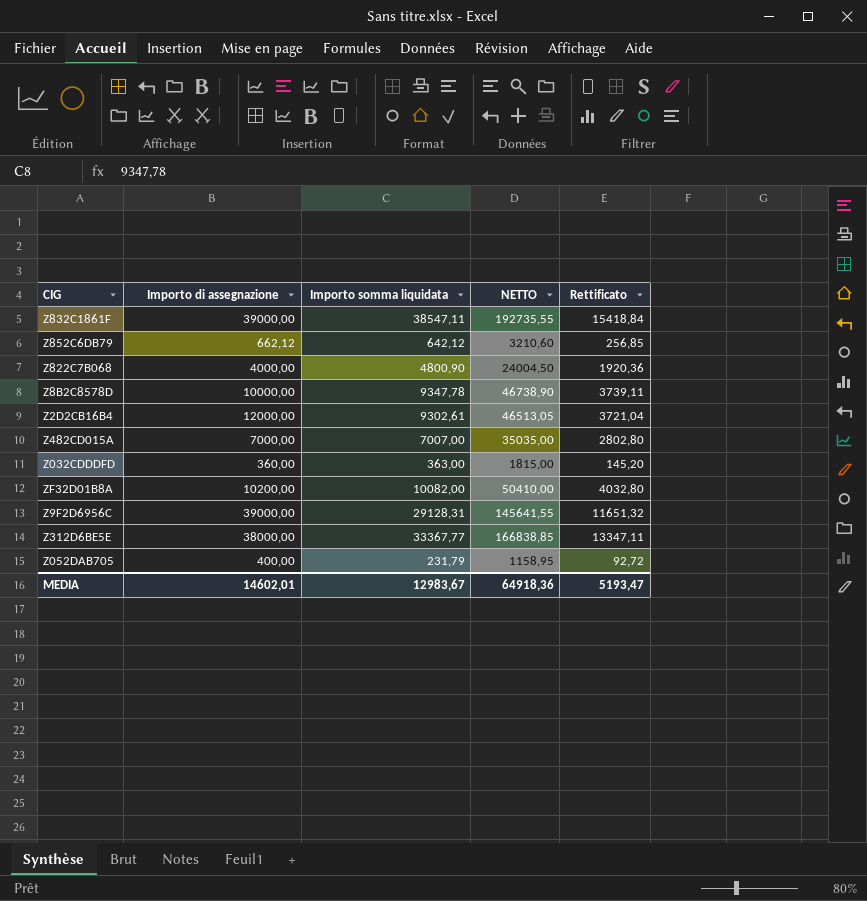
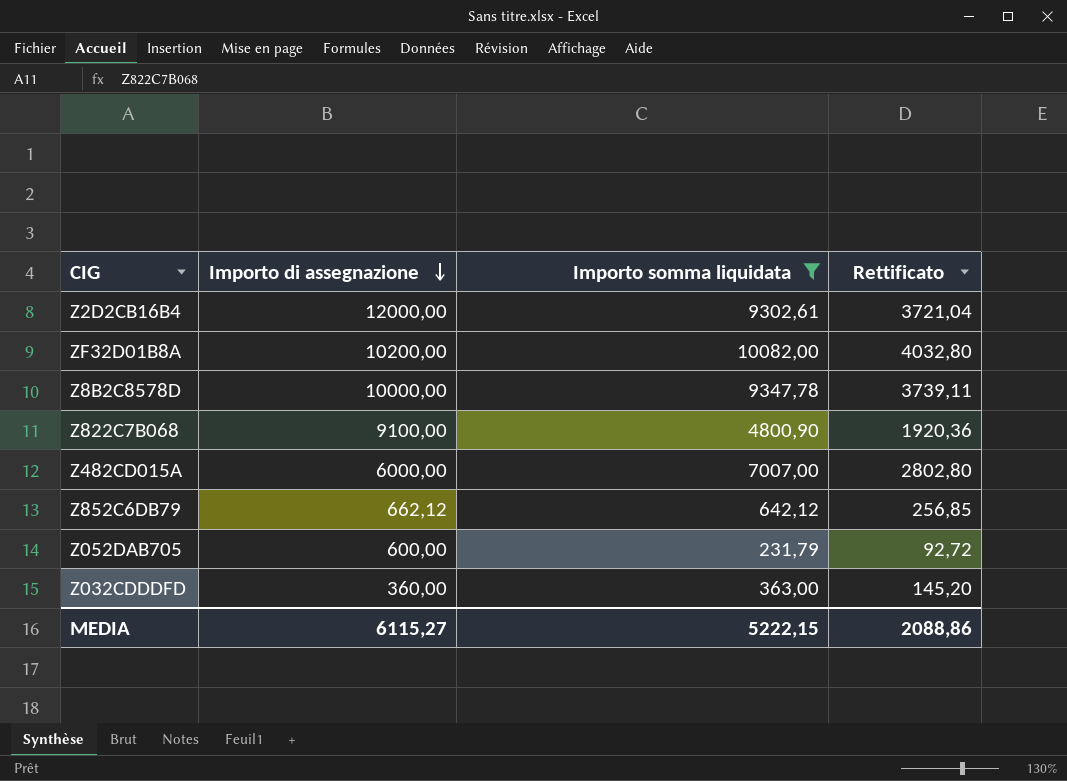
filter: none -> Importo somma liquidata <= 10082,00
row order: none -> Importo di assegnazione descending
column NETTO | formula: [Importo somma liquidata] * 5 -> none
Z822C7B068 | Importo di assegnazione: 4000,00 -> 9100,00
Z482CD015A | Importo di assegnazione: 7000,00 -> 6000,00
Z052DAB705 | Importo di assegnazione: 400,00 -> 600,00
MEDIA | Importo di assegnazione: 14602,01 -> 6115,27
MEDIA | Importo somma liquidata: 12983,67 -> 5222,15
MEDIA | Rettificato: 5193,47 -> 2088,86

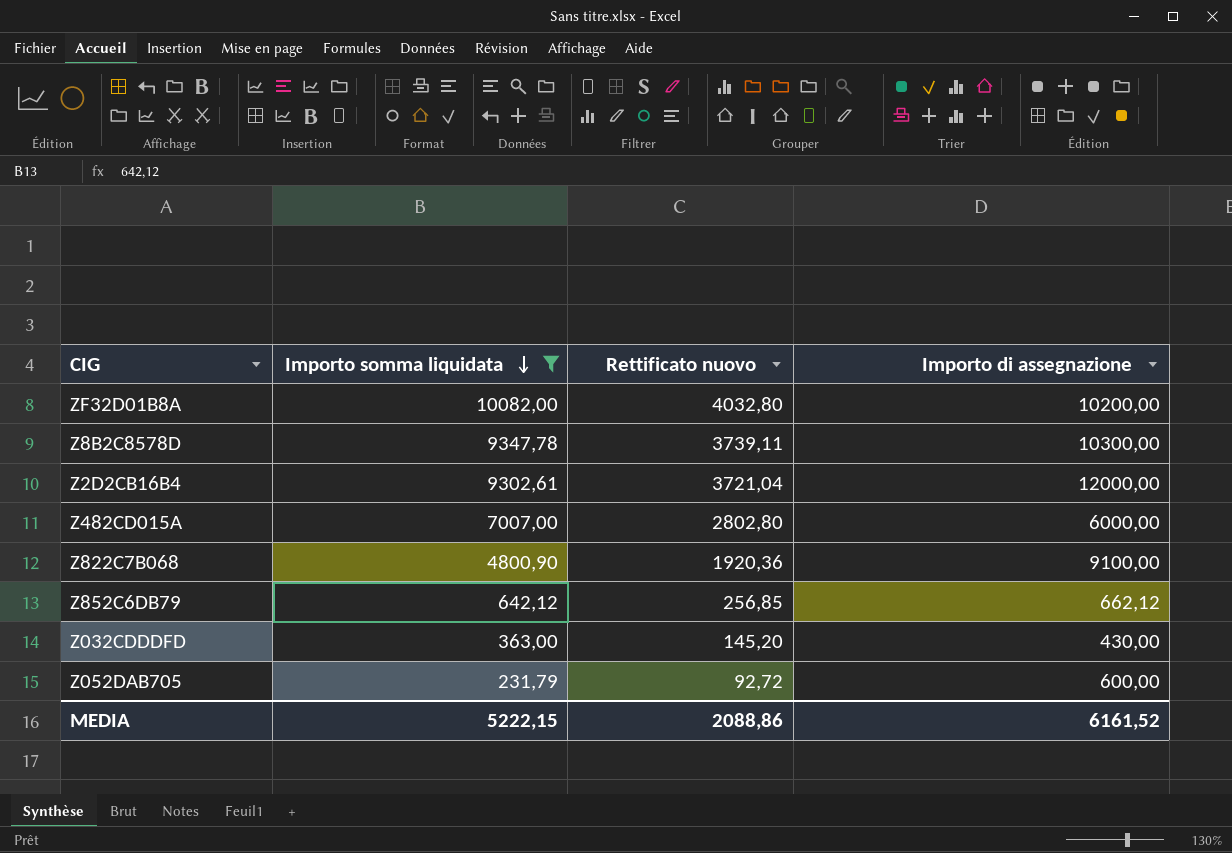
row order: Importo di assegnazione descending -> Importo somma liquidata descending
column name: Rettificato -> Rettificato nuovo
column Importo di assegnazione | position: 2 -> 4
Z8B2C8578D | Importo di assegnazione: 10000,00 -> 10300,00
Z032CDDDFD | Importo di assegnazione: 360,00 -> 430,00
MEDIA | Importo di assegnazione: 6115,27 -> 6161,52

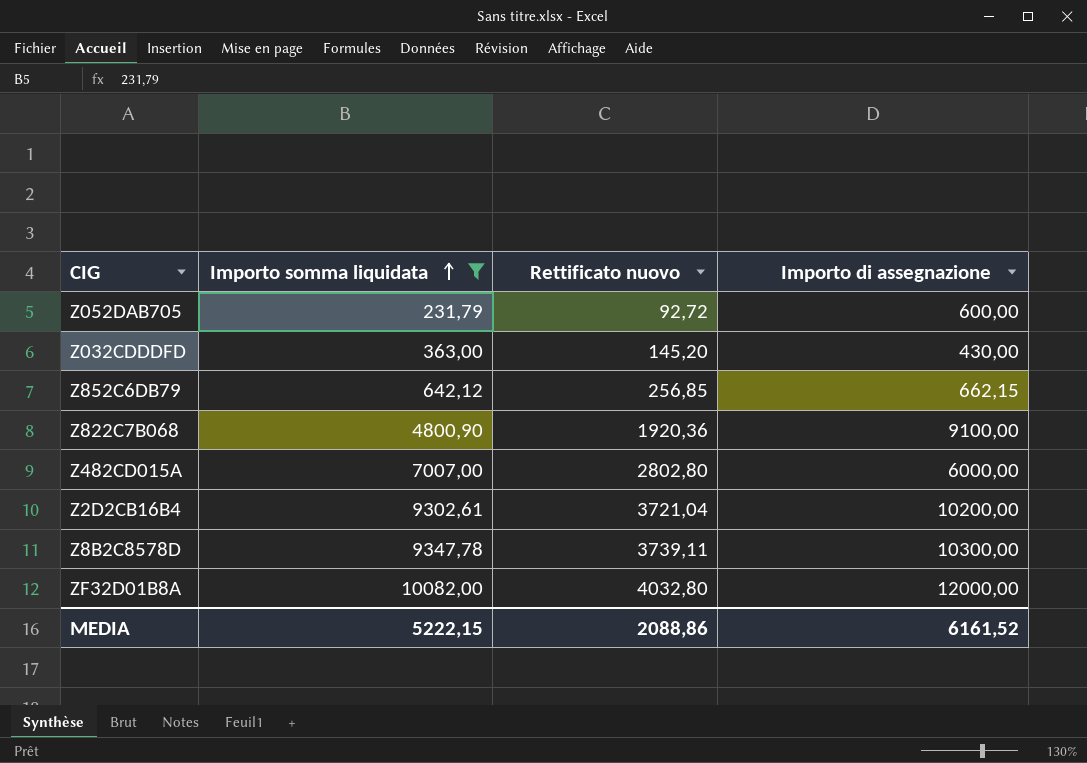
row order: Importo somma liquidata descending -> Importo somma liquidata ascending
Z852C6DB79 | Importo di assegnazione: 662,12 -> 662,15
Z2D2CB16B4 | Importo di assegnazione: 12000,00 -> 10200,00
ZF32D01B8A | Importo di assegnazione: 10200,00 -> 12000,00

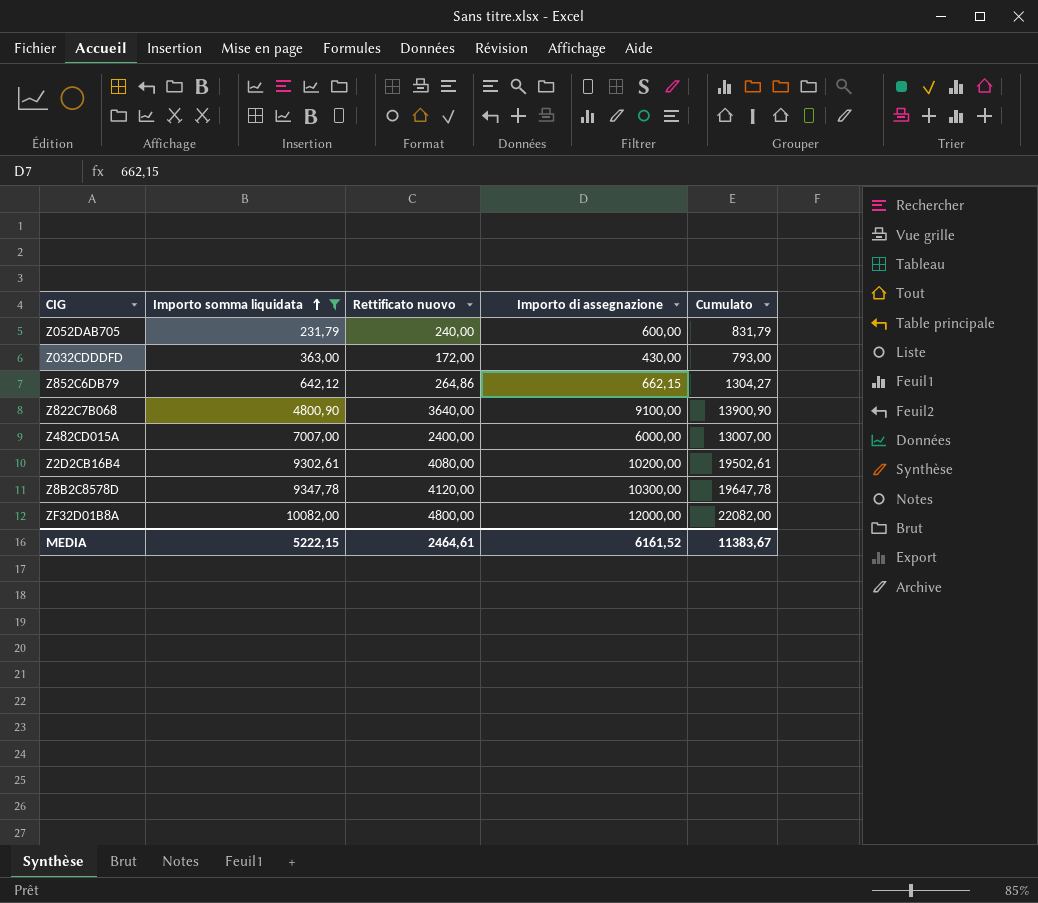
column Rettificato nuovo | formula: [Importo somma liquidata] * 0,4 -> [Importo di assegnazione] * 0,4
column Cumulato | formula: none -> [Importo somma liquidata] + [Importo di assegnazione]
MEDIA | Rettificato nuovo: 2088,86 -> 2464,61

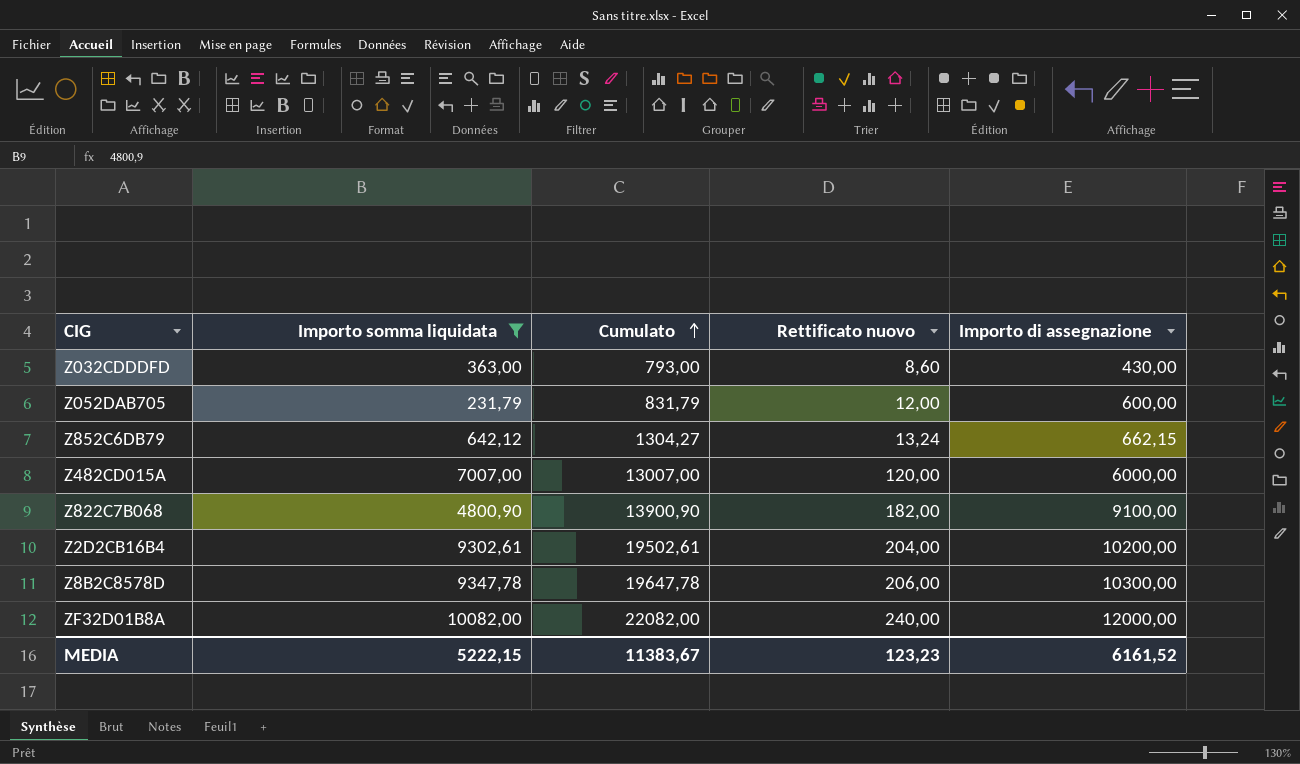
row order: Importo somma liquidata ascending -> Cumulato ascending
column Cumulato | position: 5 -> 3
column Rettificato nuovo | formula: [Importo di assegnazione] * 0,4 -> [Importo di assegnazione] * 0,02
MEDIA | Rettificato nuovo: 2464,61 -> 123,23

